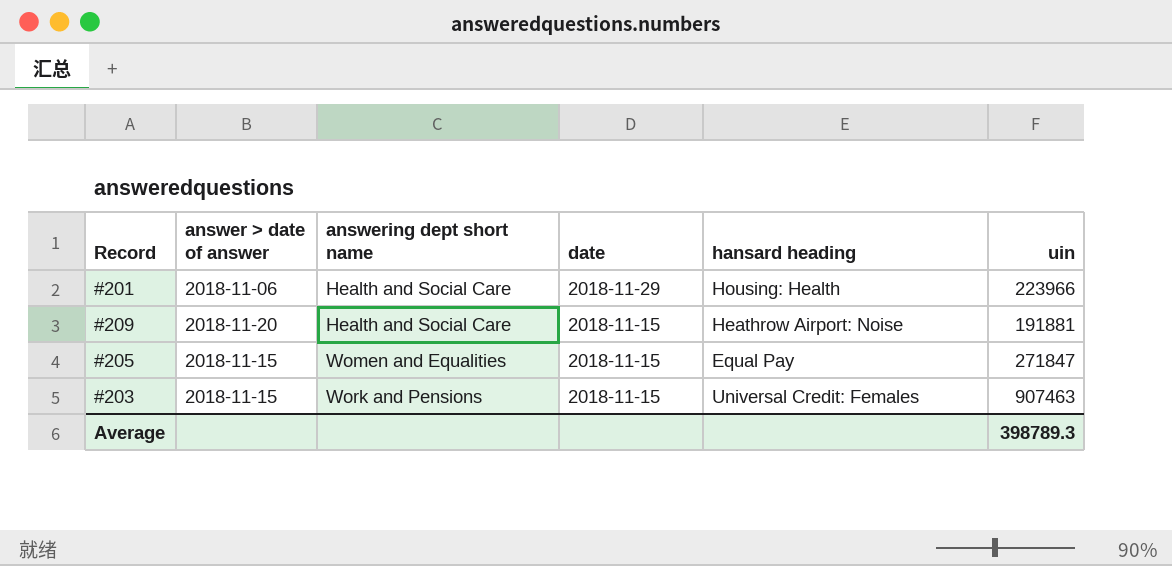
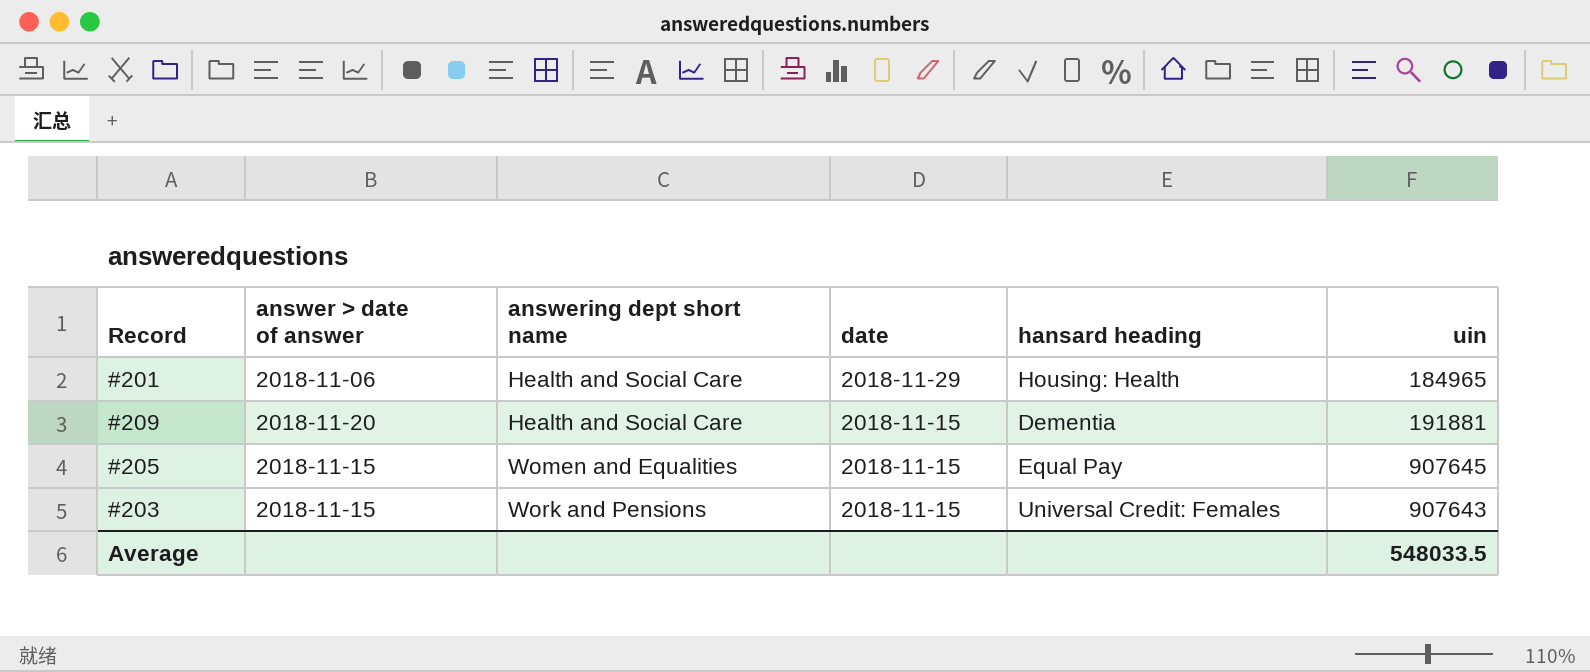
#201 | uin: 223966 -> 184965
#209 | hansard heading: Heathrow Airport: Noise -> Dementia
#205 | uin: 271847 -> 907645
#203 | uin: 907463 -> 907643
Average | uin: 398789.3 -> 548033.5

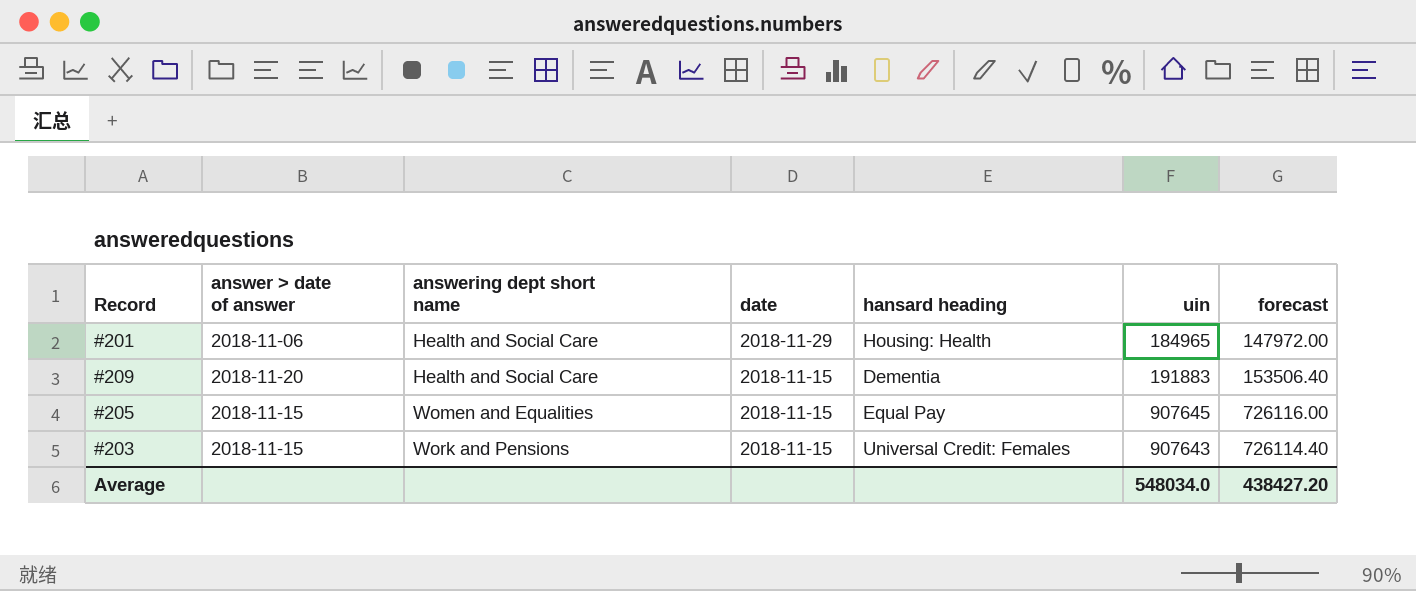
column forecast | formula: none -> [uin] * 0.8
#209 | uin: 191881 -> 191883
Average | uin: 548033.5 -> 548034.0

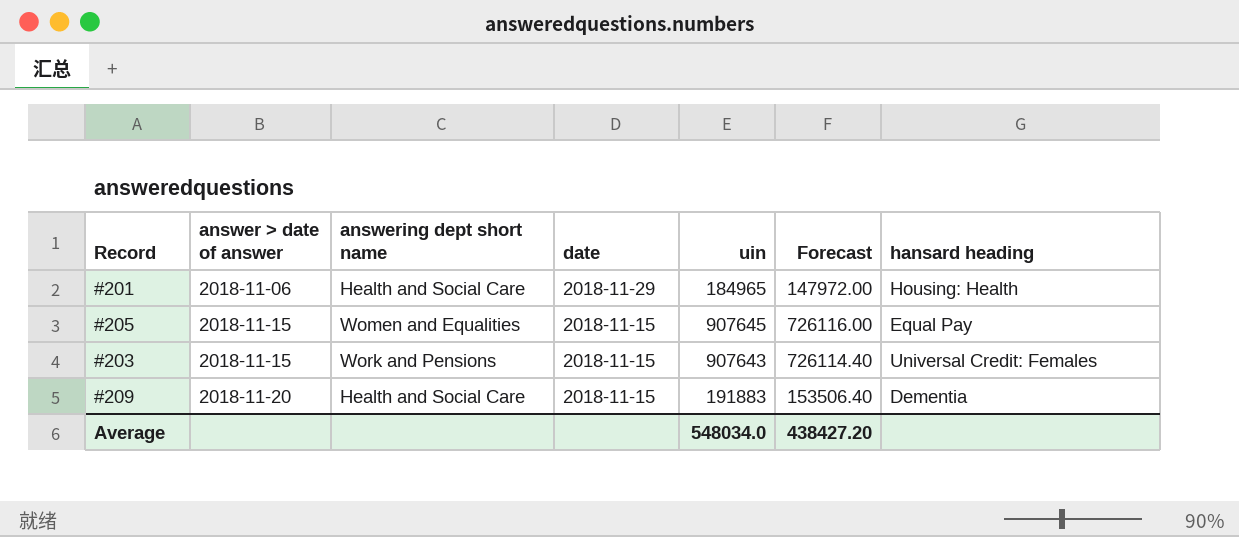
row order: answering dept short name ascending -> answer > date of answer ascending
column name: forecast -> Forecast
column hansard heading | position: 5 -> 7

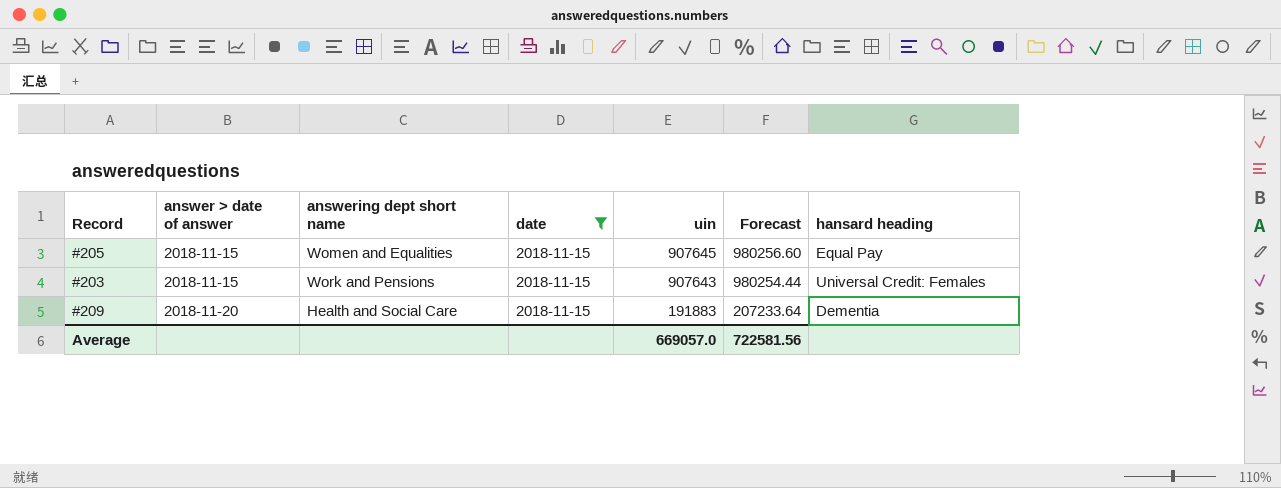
filter: none -> date = 2018-11-15
column Forecast | formula: [uin] * 0.8 -> [uin] * 1.08
Average | uin: 548034.0 -> 669057.0
Average | Forecast: 438427.20 -> 722581.56

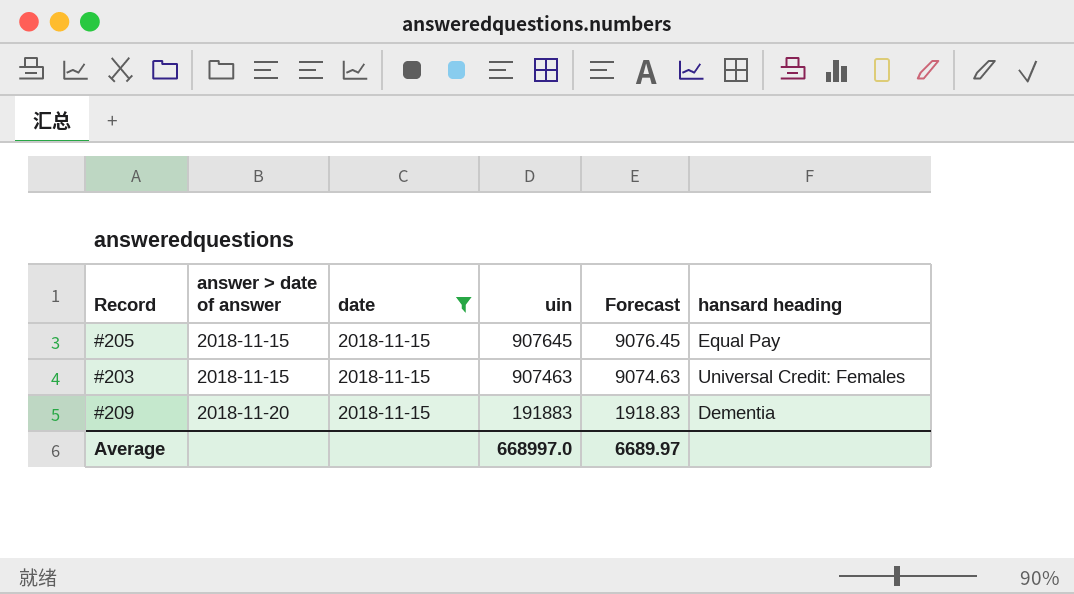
column answering dept short name | position: 3 -> none
column Forecast | formula: [uin] * 1.08 -> [uin] * 0.01
#203 | uin: 907643 -> 907463
Average | uin: 669057.0 -> 668997.0
Average | Forecast: 722581.56 -> 6689.97

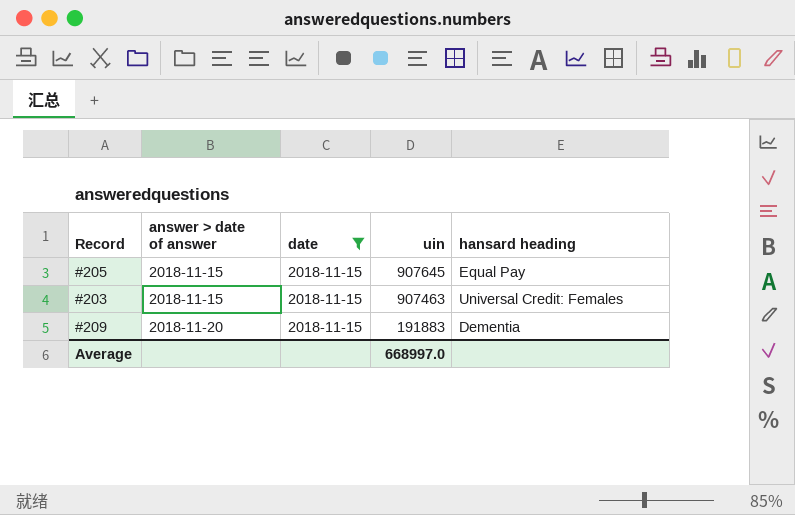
column Forecast | formula: [uin] * 0.01 -> none

